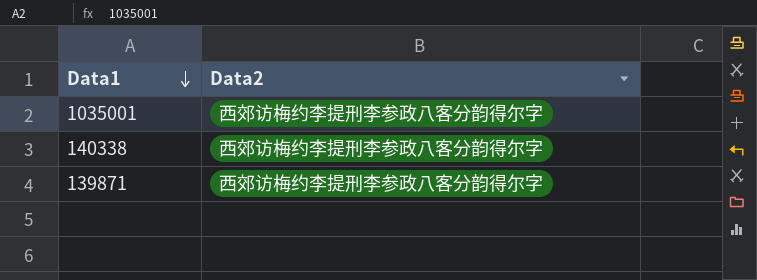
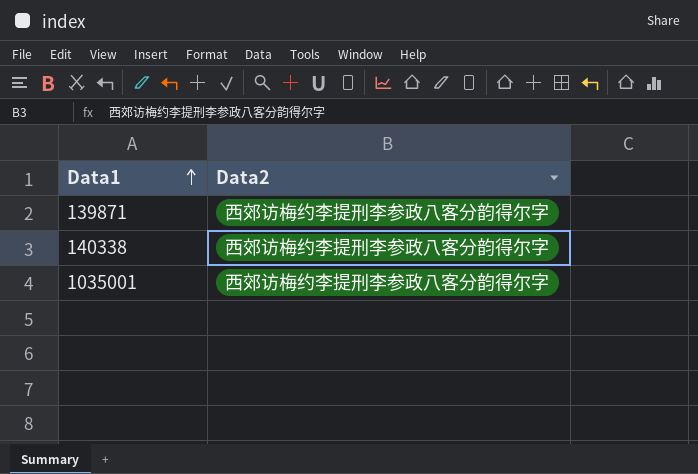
row order: Data1 descending -> Data1 ascending

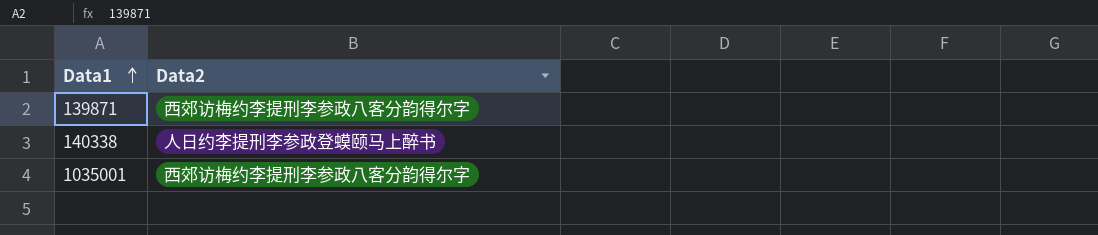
140338 | Data2: 西郊访梅约李提刑李参政八客分韵得尔字 -> 人日约李提刑李参政登蟆颐马上醉书

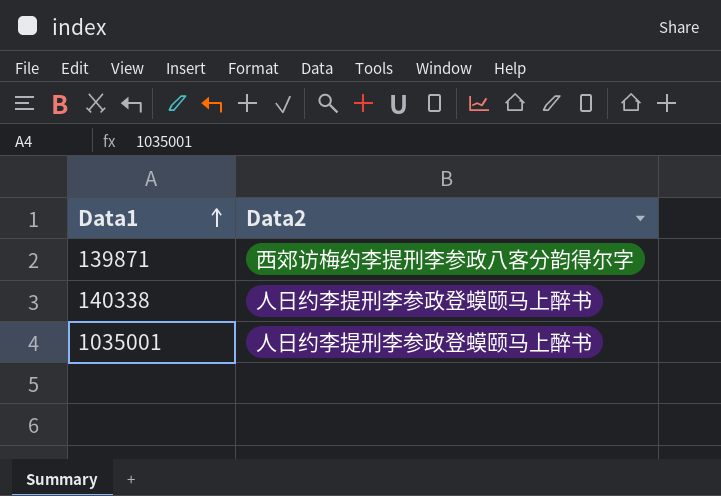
1035001 | Data2: 西郊访梅约李提刑李参政八客分韵得尔字 -> 人日约李提刑李参政登蟆颐马上醉书

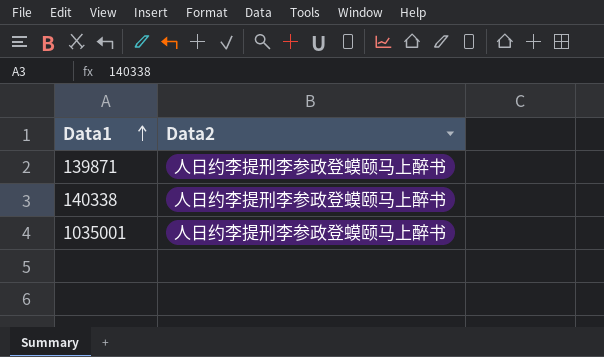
139871 | Data2: 西郊访梅约李提刑李参政八客分韵得尔字 -> 人日约李提刑李参政登蟆颐马上醉书

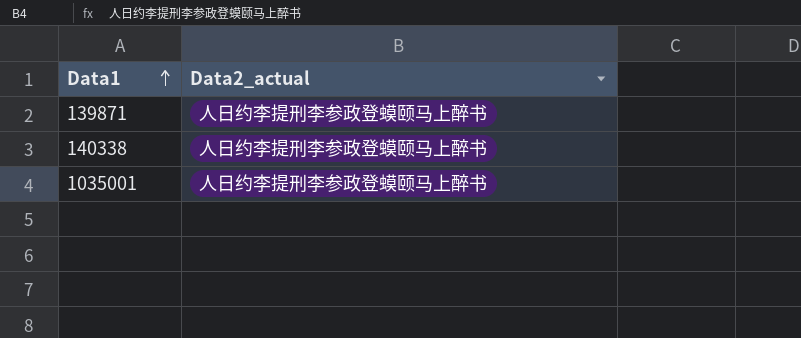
column name: Data2 -> Data2_actual

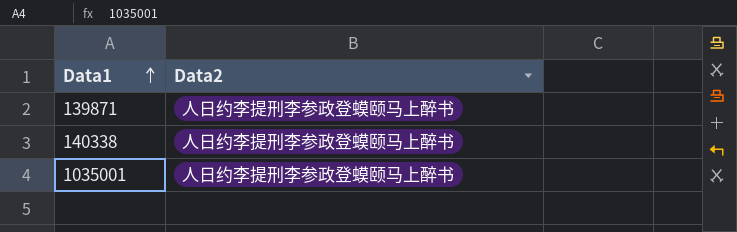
column name: Data2_actual -> Data2

